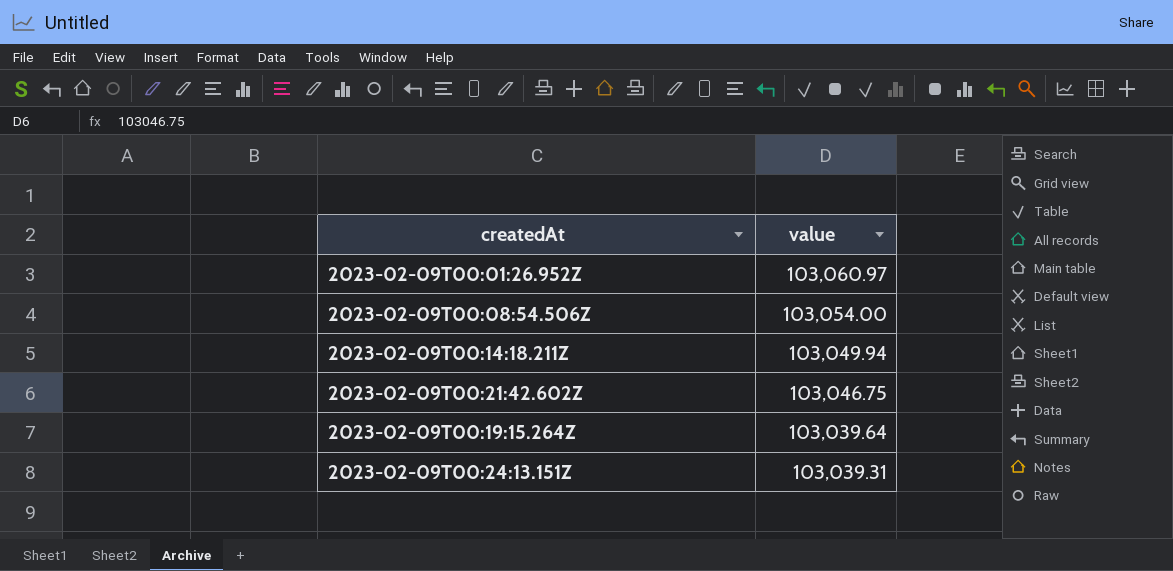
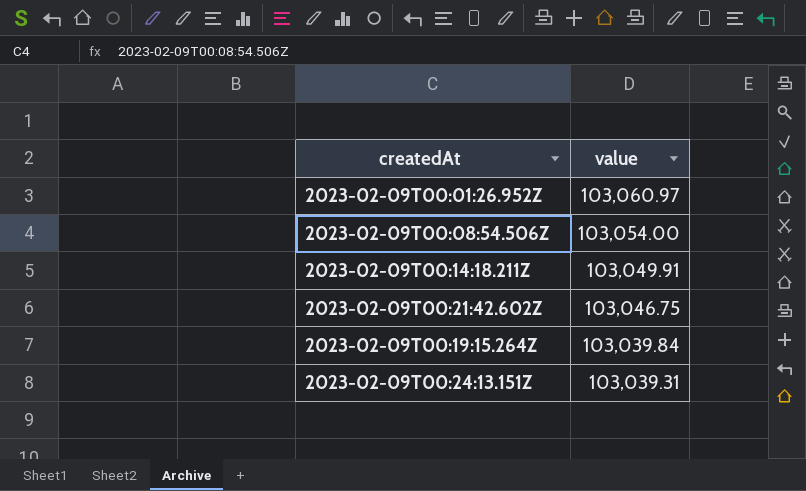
2023-02-09T00:14:18.211Z | value: 103,049.94 -> 103,049.91
2023-02-09T00:19:15.264Z | value: 103,039.64 -> 103,039.84

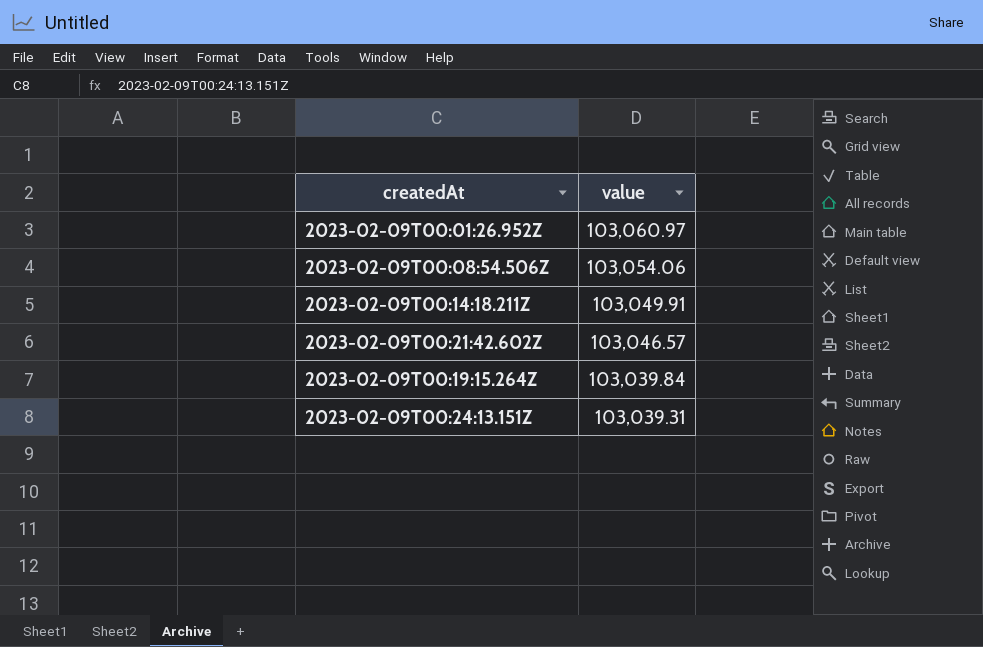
2023-02-09T00:08:54.506Z | value: 103,054.00 -> 103,054.06
2023-02-09T00:21:42.602Z | value: 103,046.75 -> 103,046.57

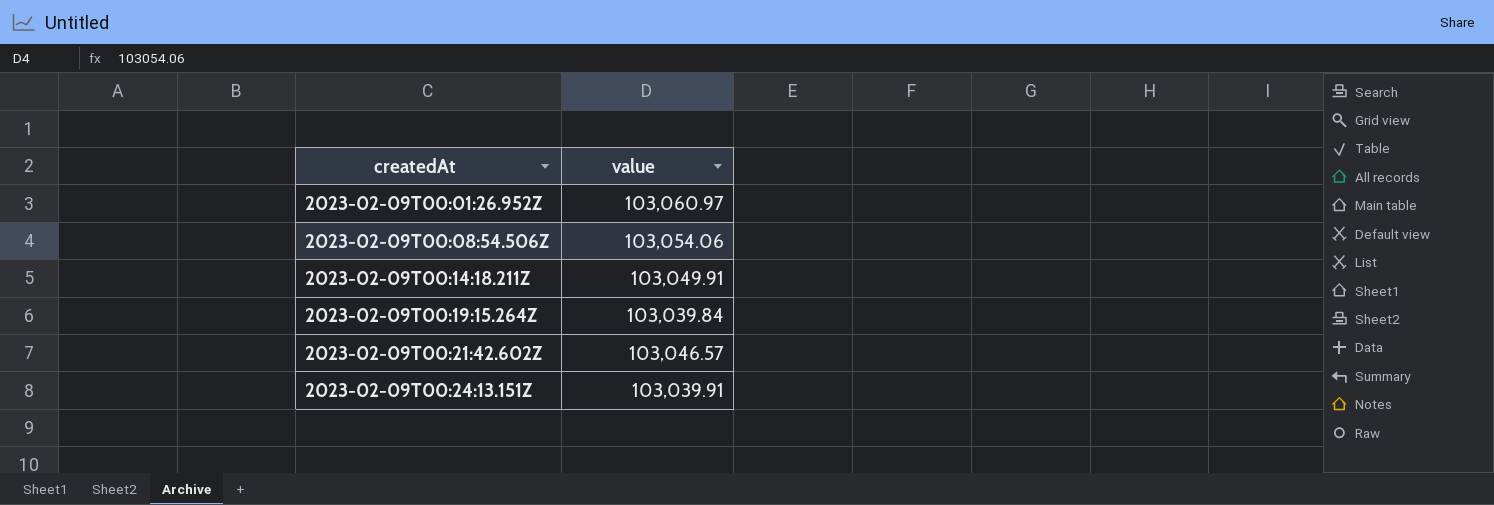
row order: value descending -> createdAt ascending
2023-02-09T00:24:13.151Z | value: 103,039.31 -> 103,039.91

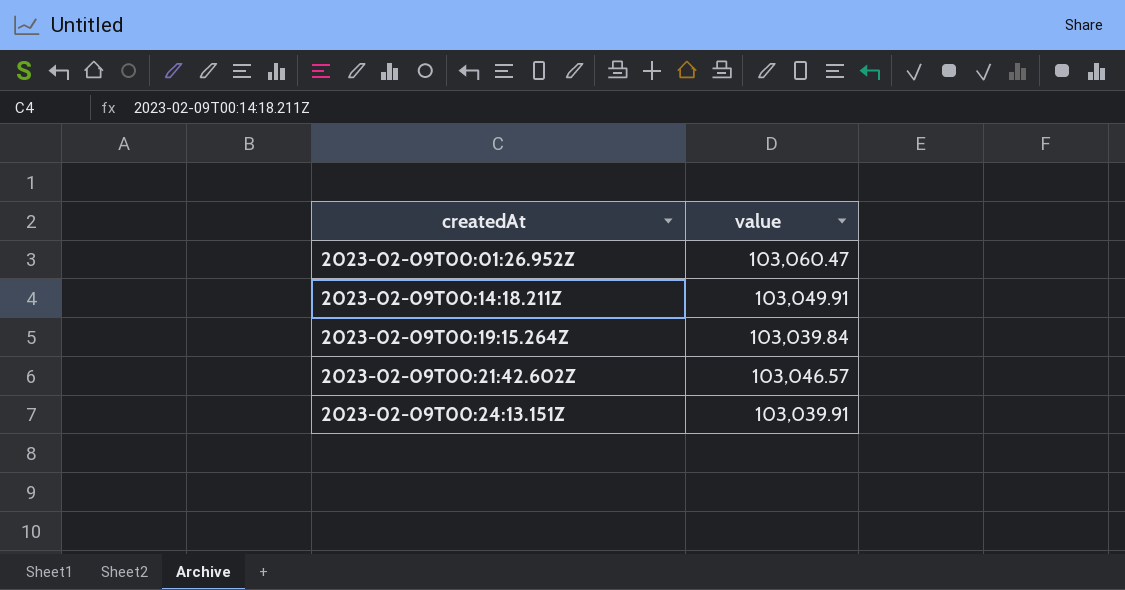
row 2023-02-09T00:08:54.506Z: 103,054.06 -> none
2023-02-09T00:01:26.952Z | value: 103,060.97 -> 103,060.47

